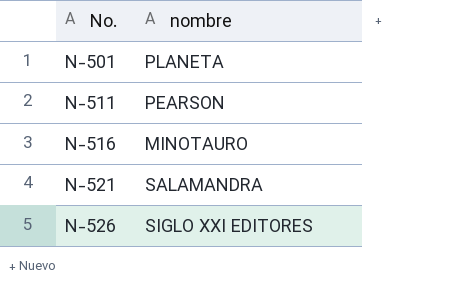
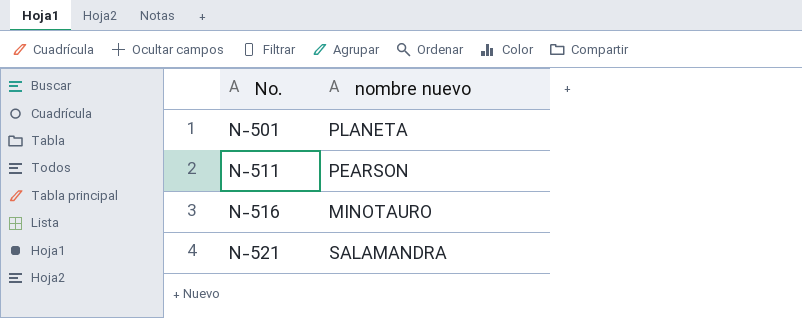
column name: nombre -> nombre nuevo
row N-526: SIGLO XXI EDITORES -> none

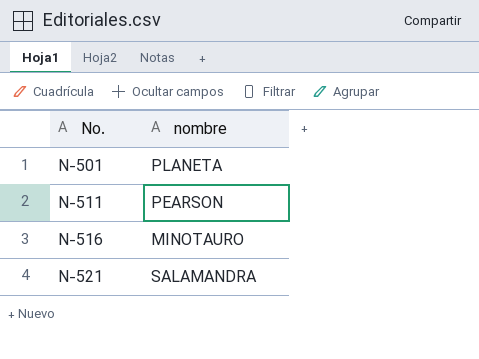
column name: nombre nuevo -> nombre

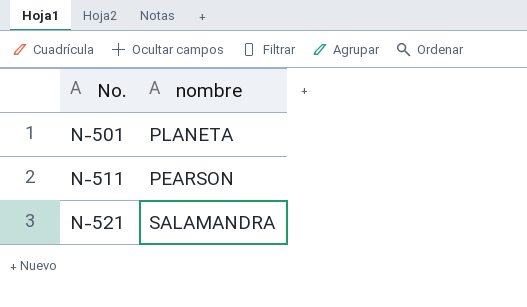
row N-516: MINOTAURO -> none

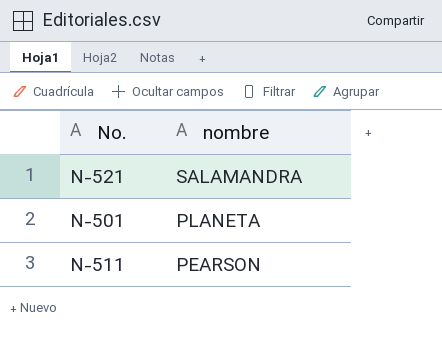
row order: No. ascending -> nombre descending

